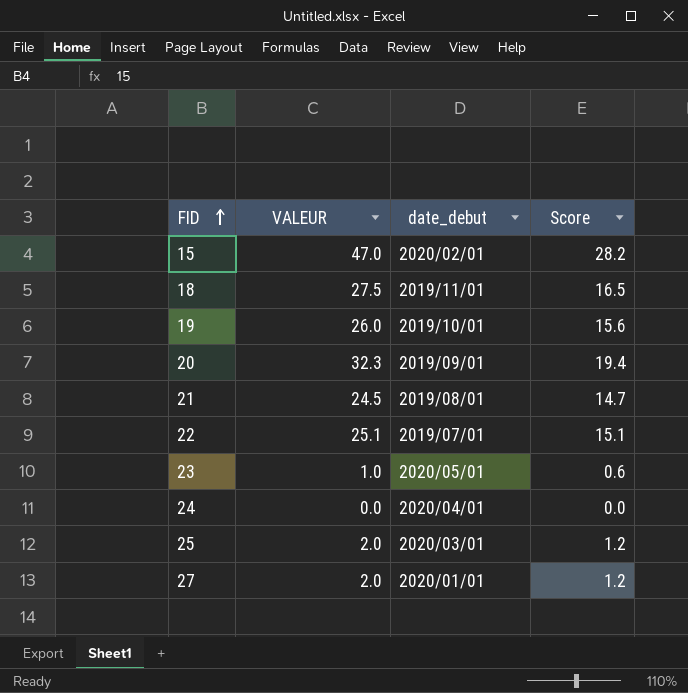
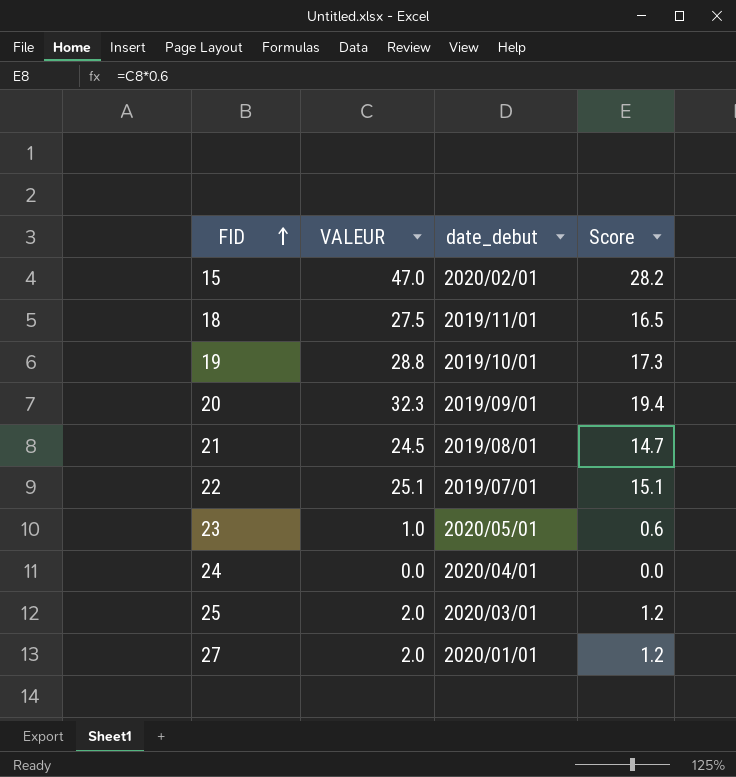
19 | VALEUR: 26.0 -> 28.8
19 | Score: 15.6 -> 17.3

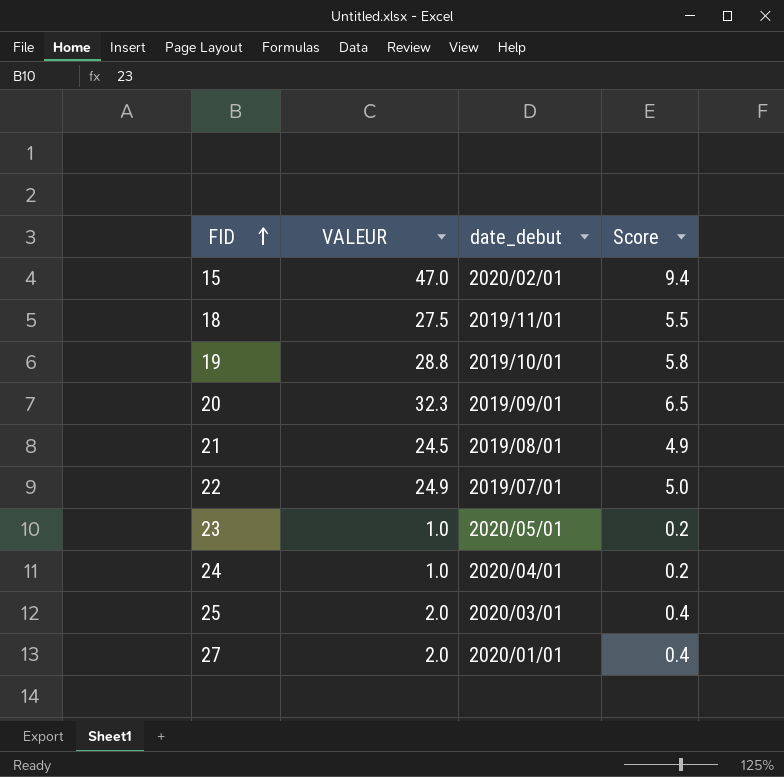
column Score | formula: [VALEUR] * 0.6 -> [VALEUR] * 0.2
22 | VALEUR: 25.1 -> 24.9
24 | VALEUR: 0.0 -> 1.0

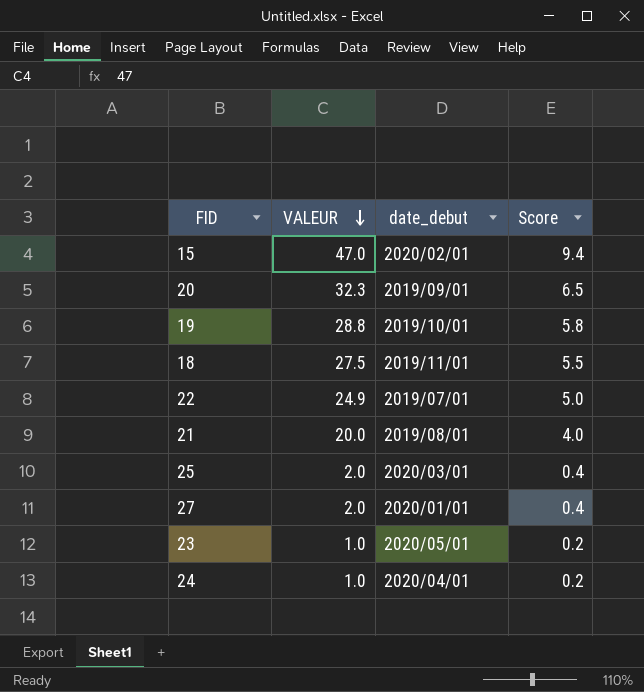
row order: FID ascending -> VALEUR descending
21 | VALEUR: 24.5 -> 20.0
21 | Score: 4.9 -> 4.0

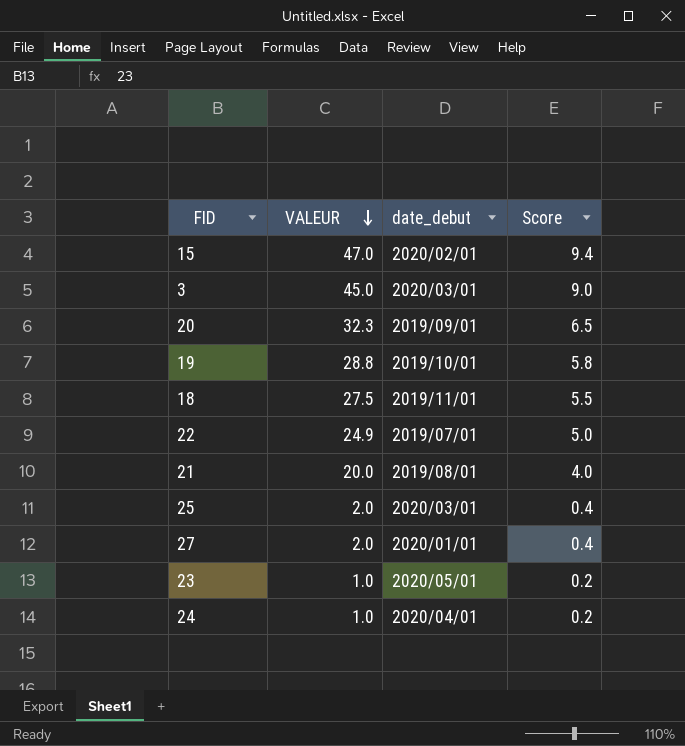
row 3: none -> 45.0 | 2020/03/01 | 9.0

